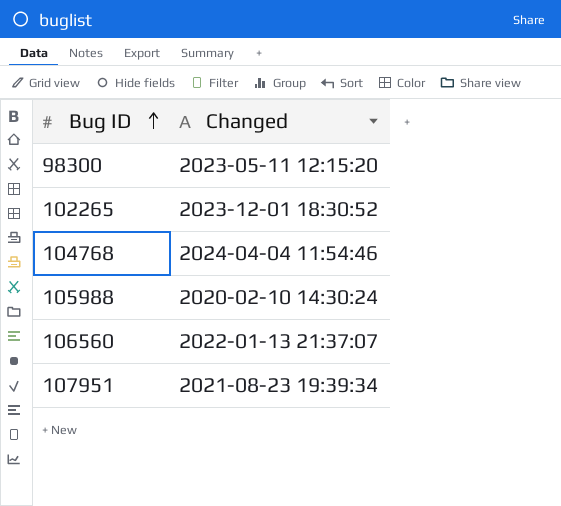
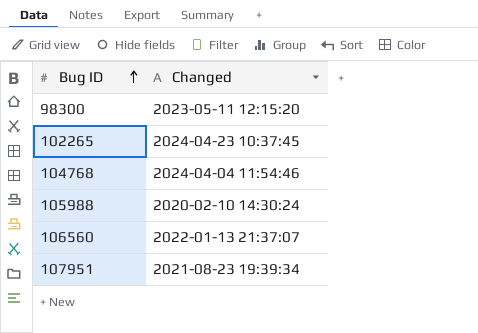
102265 | Changed: 2023-12-01 18:30:52 -> 2024-04-23 10:37:45

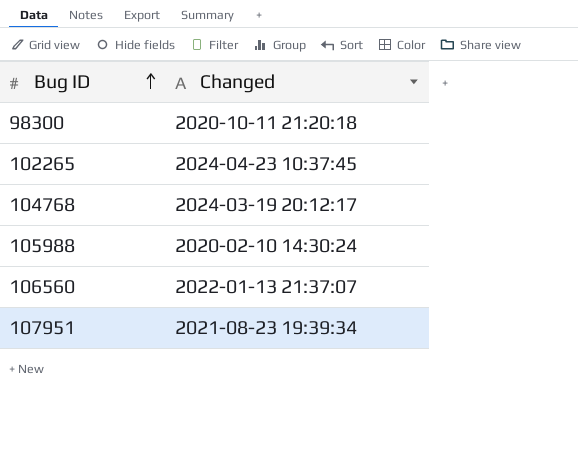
98300 | Changed: 2023-05-11 12:15:20 -> 2020-10-11 21:20:18
104768 | Changed: 2024-04-04 11:54:46 -> 2024-03-19 20:12:17

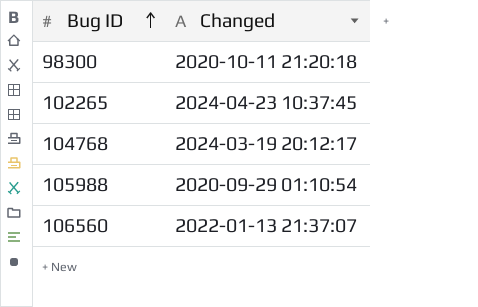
row 107951: 2021-08-23 19:39:34 -> none
105988 | Changed: 2020-02-10 14:30:24 -> 2020-09-29 01:10:54

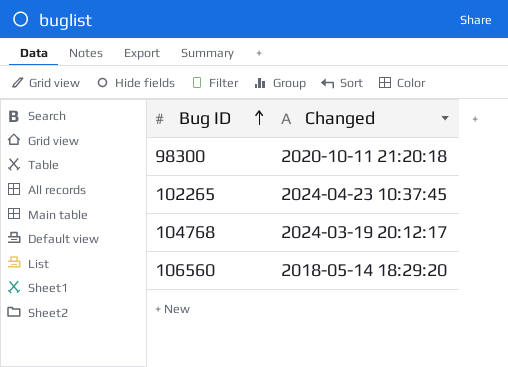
row 105988: 2020-09-29 01:10:54 -> none
106560 | Changed: 2022-01-13 21:37:07 -> 2018-05-14 18:29:20

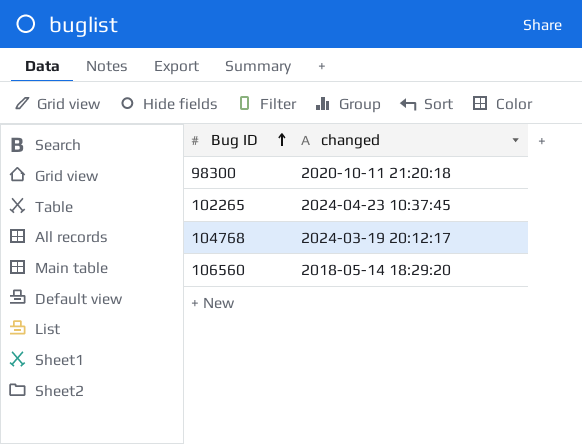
column name: Changed -> changed

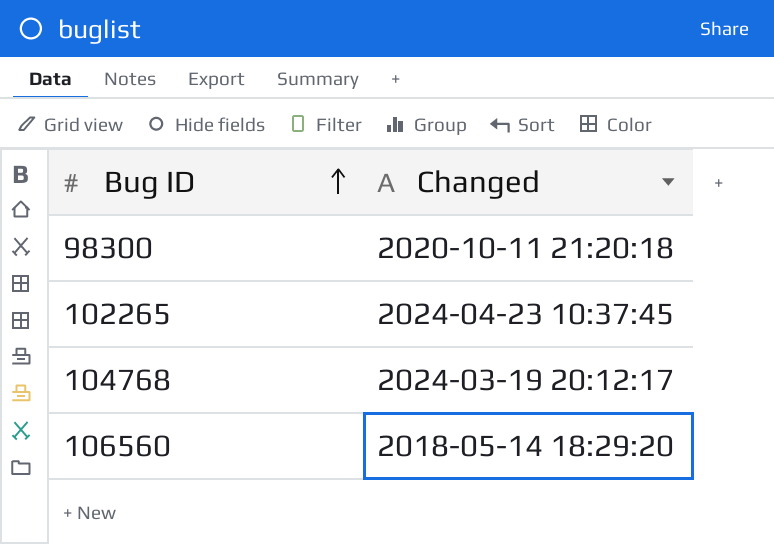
column name: changed -> Changed

